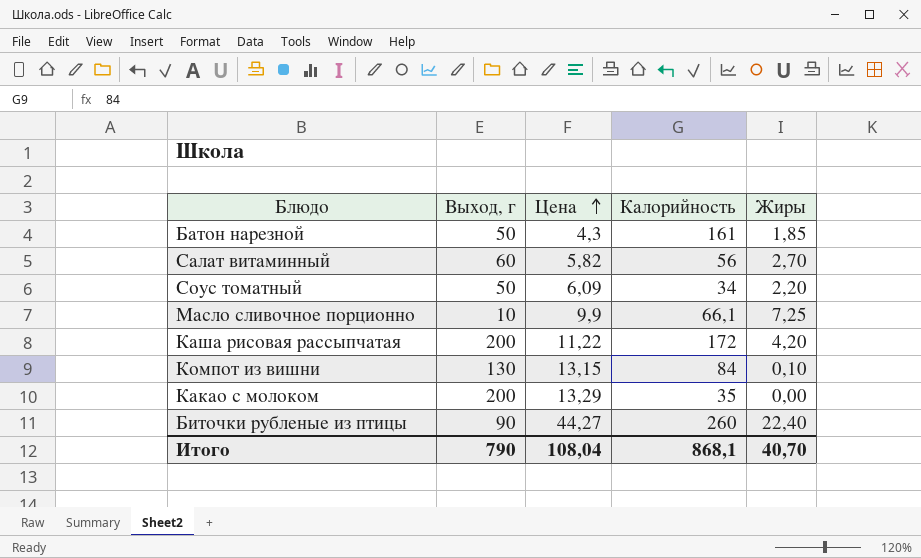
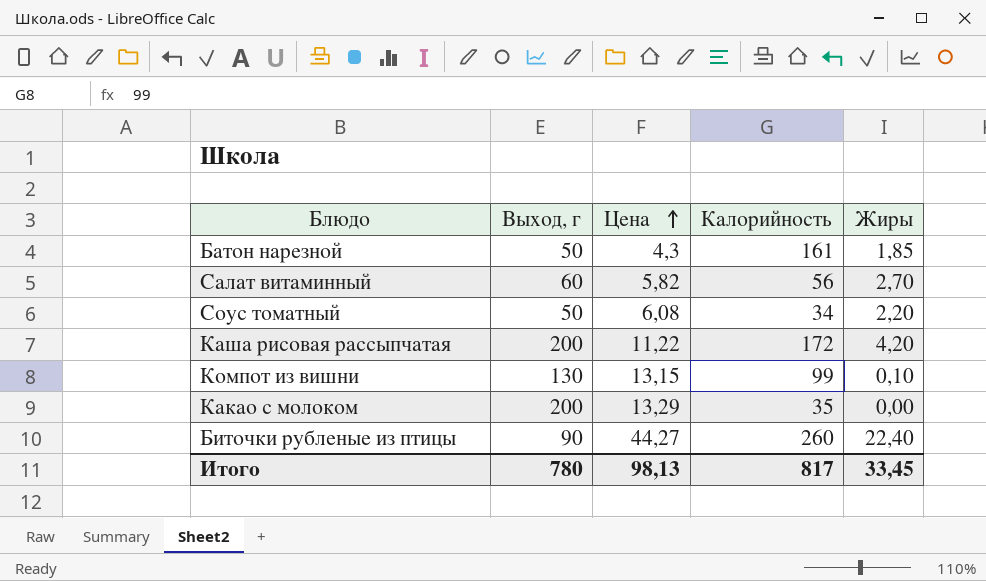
row Масло сливочное порционно: 10 | 9,9 | 66,1 | 7,25 -> none
Соус томатный | Цена: 6,09 -> 6,08
Компот из вишни | Калорийность: 84 -> 99
Итого | Выход, г: 790 -> 780
Итого | Цена: 108,04 -> 98,13
Итого | Калорийность: 868,1 -> 817
Итого | Жиры: 40,70 -> 33,45

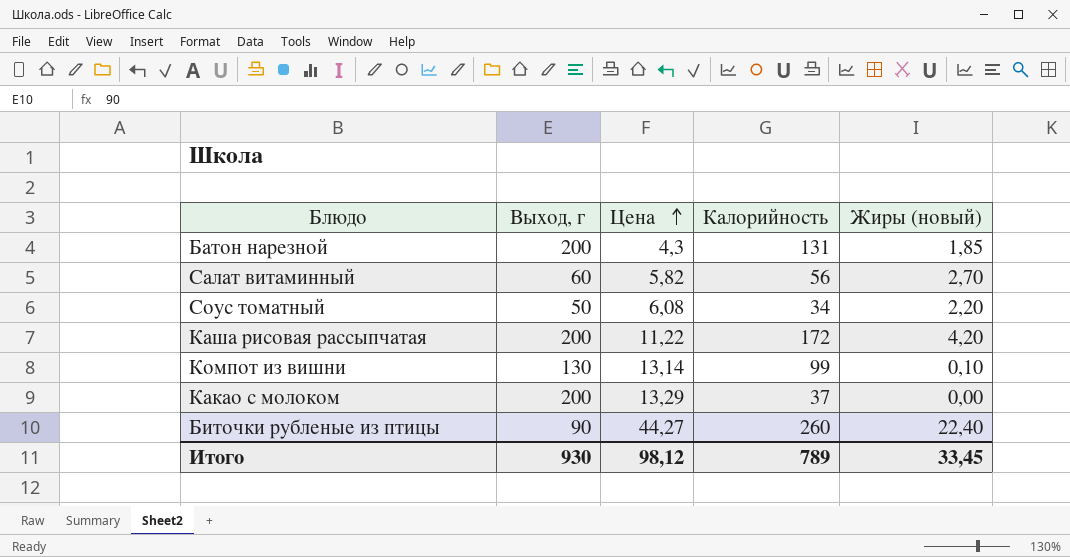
column name: Жиры -> Жиры (новый)
Батон нарезной | Выход, г: 50 -> 200
Батон нарезной | Калорийность: 161 -> 131
Компот из вишни | Цена: 13,15 -> 13,14
Какао с молоком | Калорийность: 35 -> 37
Итого | Выход, г: 780 -> 930
Итого | Цена: 98,13 -> 98,12
Итого | Калорийность: 817 -> 789

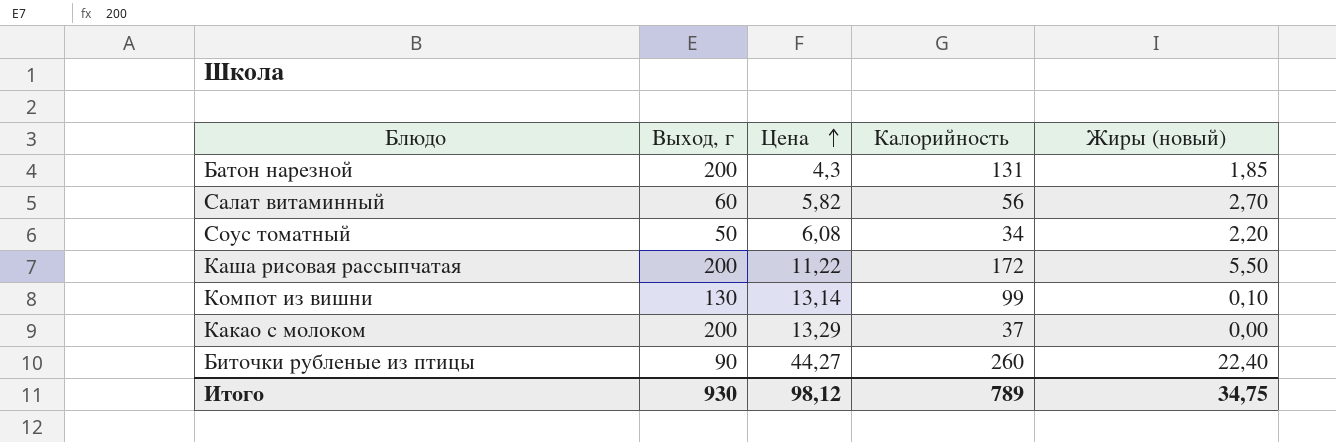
Каша рисовая рассыпчатая | Жиры (новый): 4,20 -> 5,50
Итого | Жиры (новый): 33,45 -> 34,75

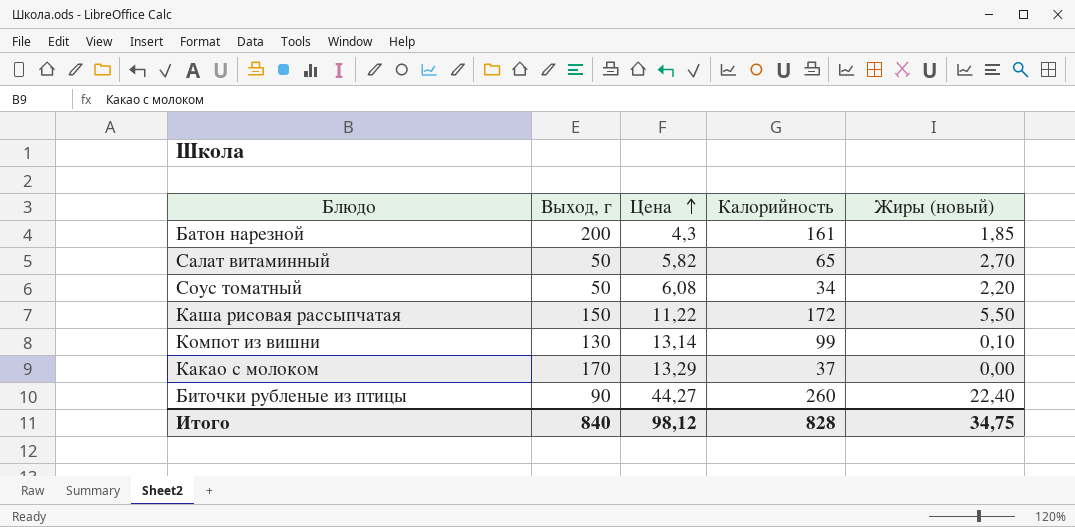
Батон нарезной | Калорийность: 131 -> 161
Салат витаминный | Выход, г: 60 -> 50
Салат витаминный | Калорийность: 56 -> 65
Каша рисовая рассыпчатая | Выход, г: 200 -> 150
Какао с молоком | Выход, г: 200 -> 170
Итого | Выход, г: 930 -> 840
Итого | Калорийность: 789 -> 828

